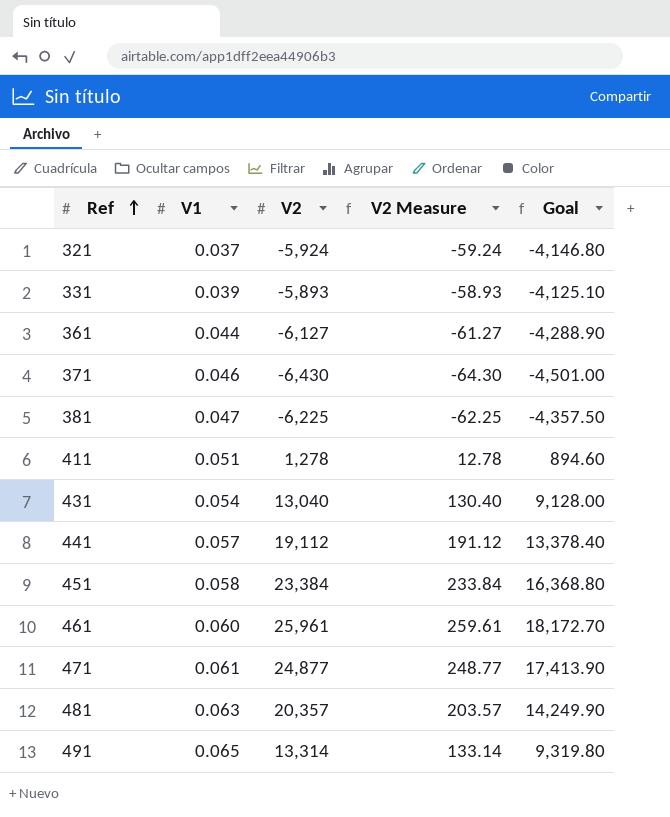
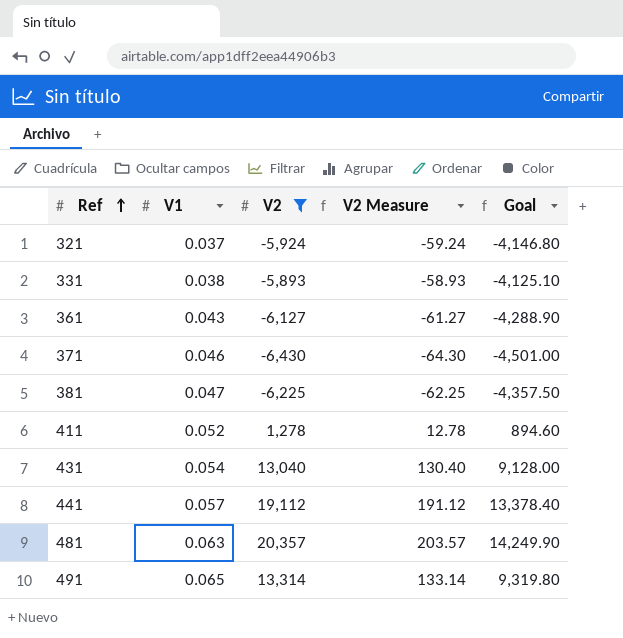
filter: none -> V2 <= 20,357
331 | V1: 0.039 -> 0.038
361 | V1: 0.044 -> 0.043
411 | V1: 0.051 -> 0.052

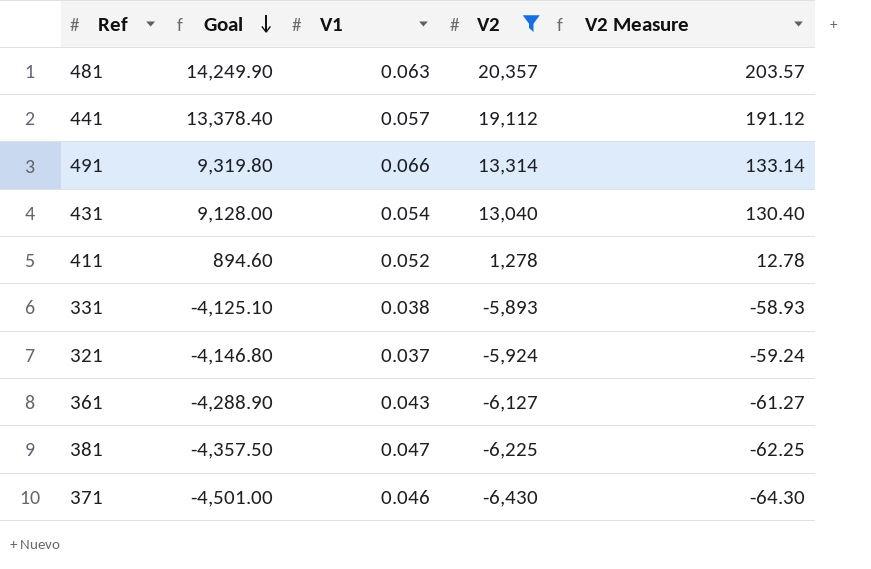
row order: Ref ascending -> Goal descending
column Goal | position: 5 -> 2
491 | V1: 0.065 -> 0.066

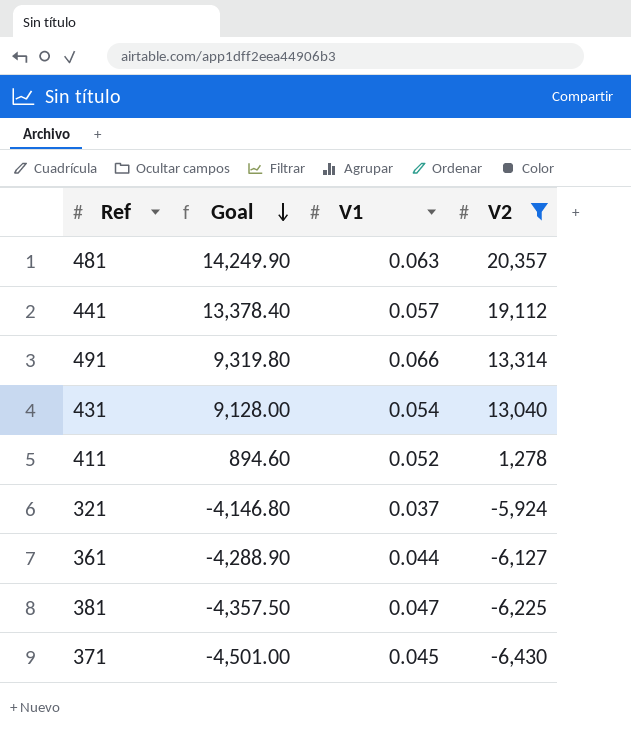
column V2 Measure | formula: [V2] * 0.01 -> none
row 331: -4,125.10 | 0.038 | -5,893 | -58.93 -> none
361 | V1: 0.043 -> 0.044
371 | V1: 0.046 -> 0.045

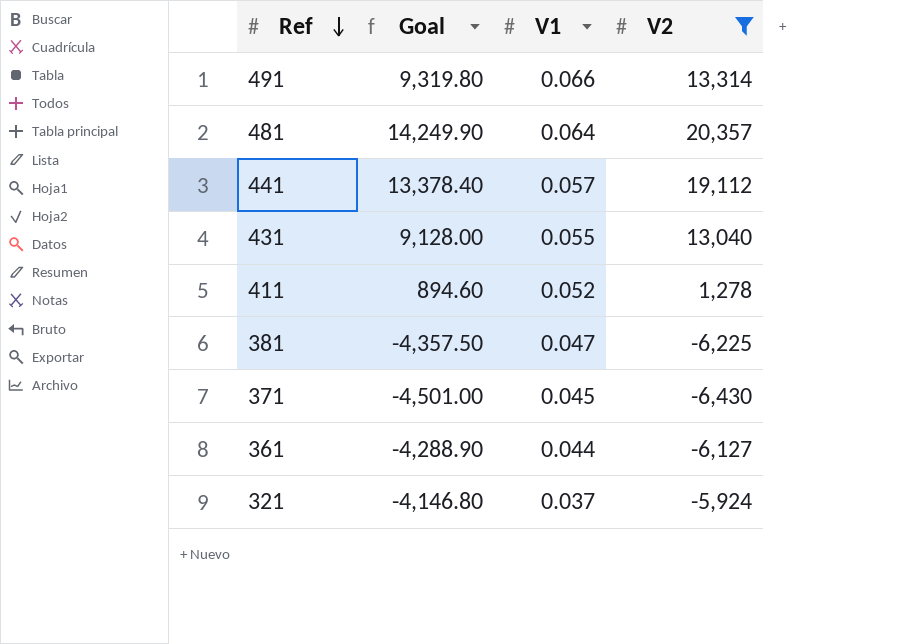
row order: Goal descending -> Ref descending
481 | V1: 0.063 -> 0.064
431 | V1: 0.054 -> 0.055

